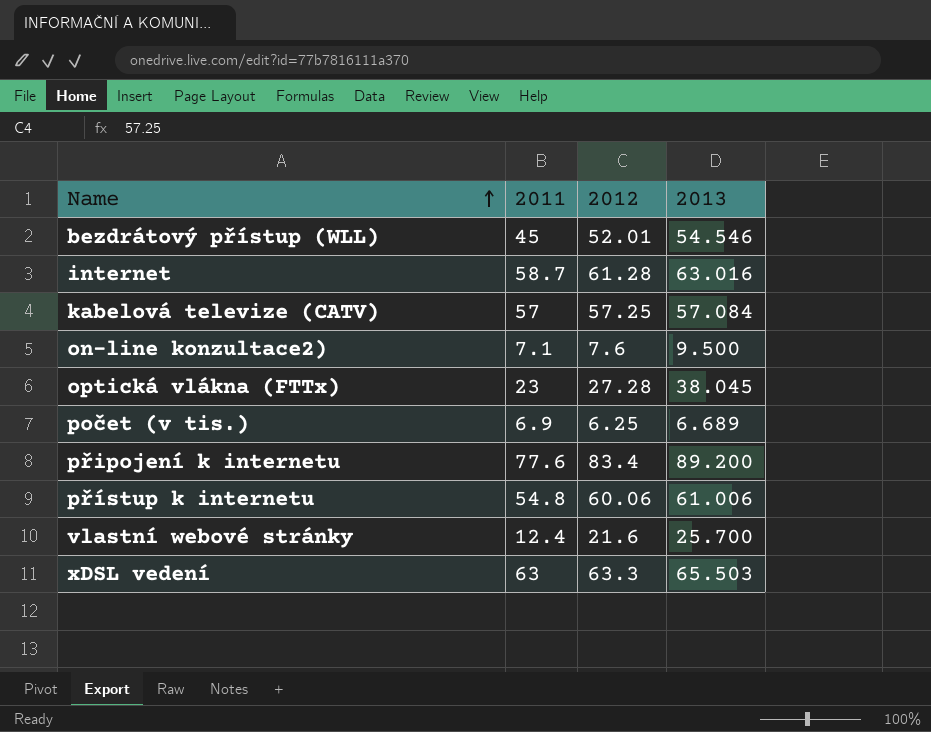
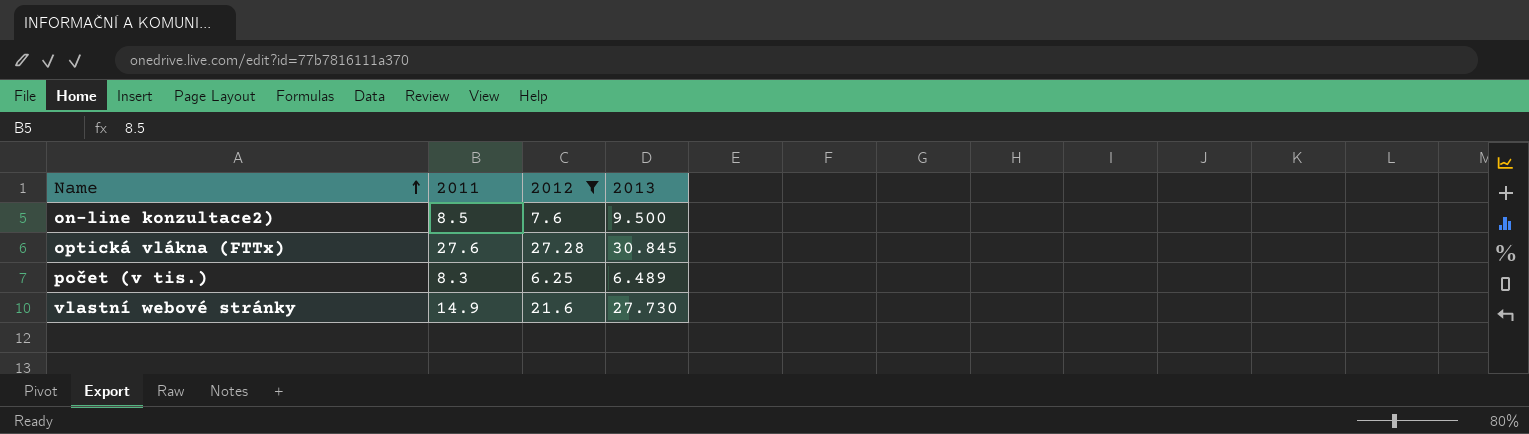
filter: none -> 2012 <= 27.28
on-line konzultace2) | 2011: 7.1 -> 8.5
optická vlákna (FTTx) | 2011: 23 -> 27.6
optická vlákna (FTTx) | 2013: 38.045 -> 30.845
počet (v tis.) | 2011: 6.9 -> 8.3
počet (v tis.) | 2013: 6.689 -> 6.489
vlastní webové stránky | 2011: 12.4 -> 14.9
vlastní webové stránky | 2013: 25.700 -> 27.730

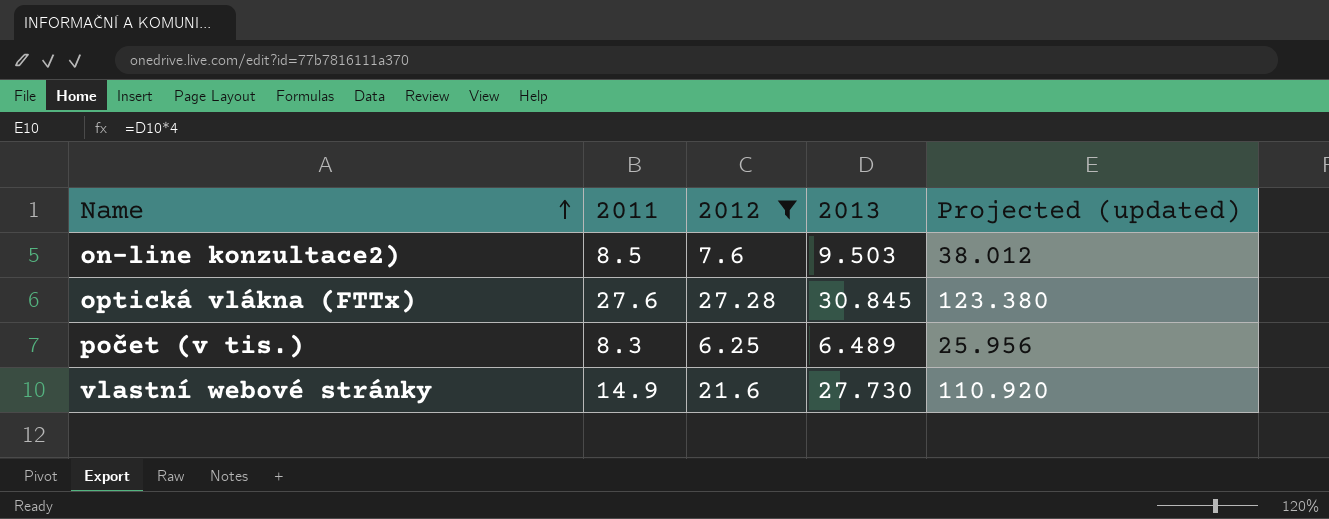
column Projected (updated) | formula: none -> [2013] * 4
on-line konzultace2) | 2013: 9.500 -> 9.503

